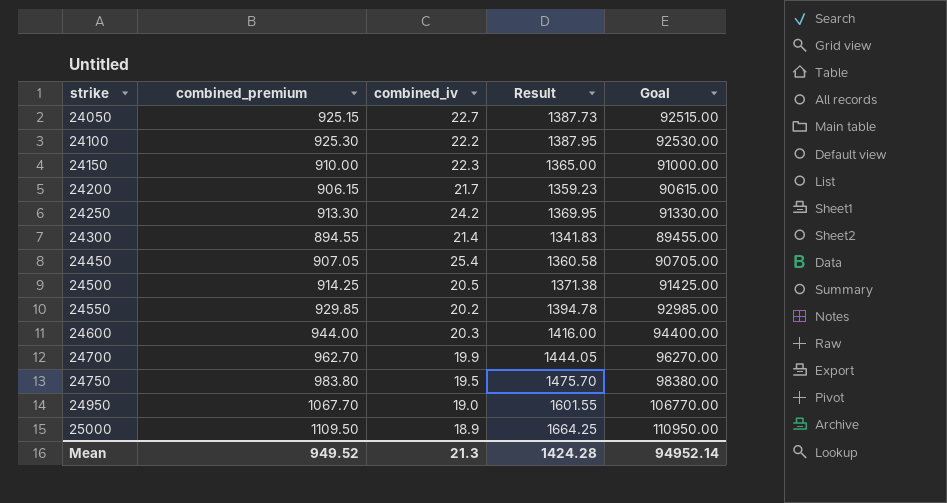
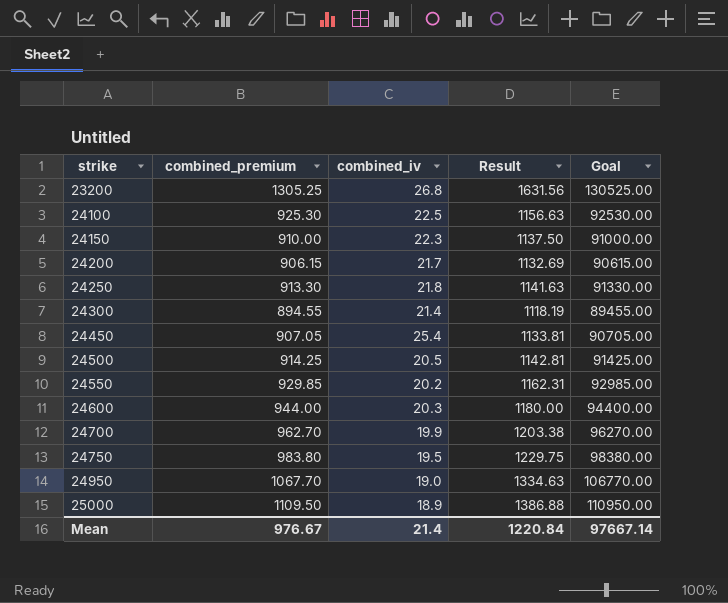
column Result | formula: [combined_premium] * 1.5 -> [combined_premium] * 1.25
row 24050: 925.15 | 22.7 | 1387.73 | 92515.00 -> none
row 23200: none -> 1305.25 | 26.8 | 1631.56 | 130525.00
24100 | combined_iv: 22.2 -> 22.5
24250 | combined_iv: 24.2 -> 21.8
Mean | combined_premium: 949.52 -> 976.67
Mean | combined_iv: 21.3 -> 21.4
Mean | Result: 1424.28 -> 1220.84
Mean | Goal: 94952.14 -> 97667.14

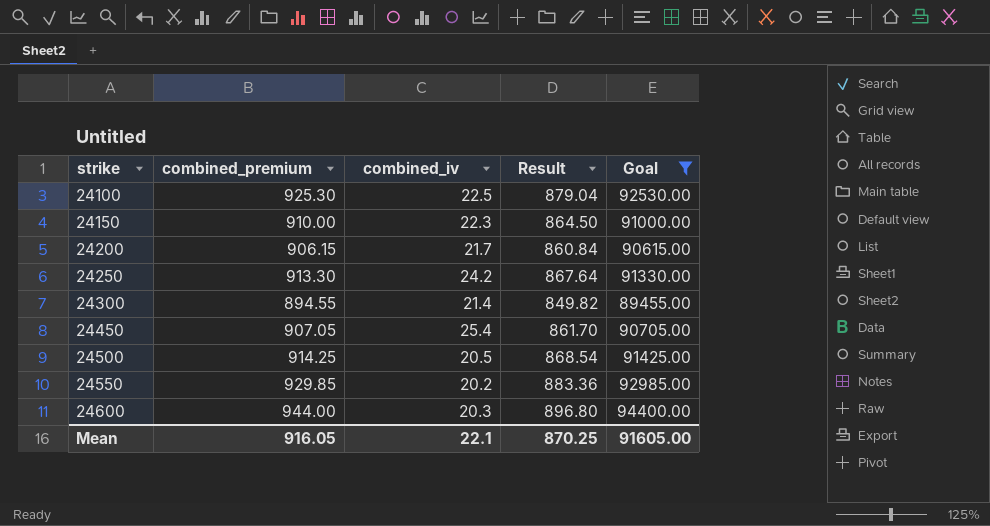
filter: none -> Goal <= 94400.00
column Result | formula: [combined_premium] * 1.25 -> [combined_premium] * 0.95
24250 | combined_iv: 21.8 -> 24.2
Mean | combined_premium: 976.67 -> 916.05
Mean | combined_iv: 21.4 -> 22.1
Mean | Result: 1220.84 -> 870.25
Mean | Goal: 97667.14 -> 91605.00

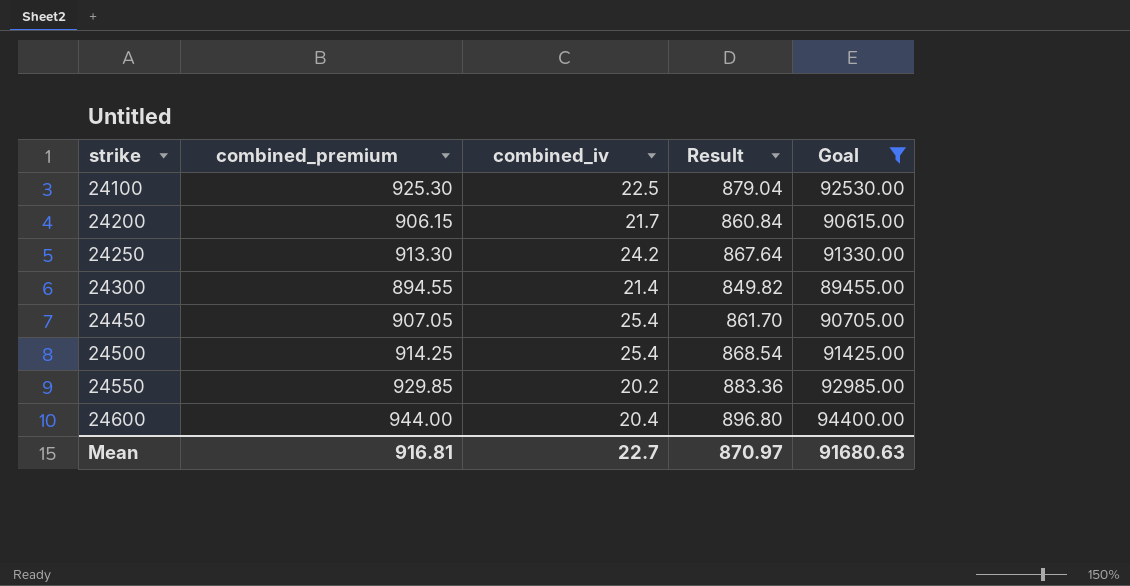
row 24150: 910.00 | 22.3 | 864.50 | 91000.00 -> none
24500 | combined_iv: 20.5 -> 25.4
24600 | combined_iv: 20.3 -> 20.4
Mean | combined_premium: 916.05 -> 916.81
Mean | combined_iv: 22.1 -> 22.7
Mean | Result: 870.25 -> 870.97
Mean | Goal: 91605.00 -> 91680.63

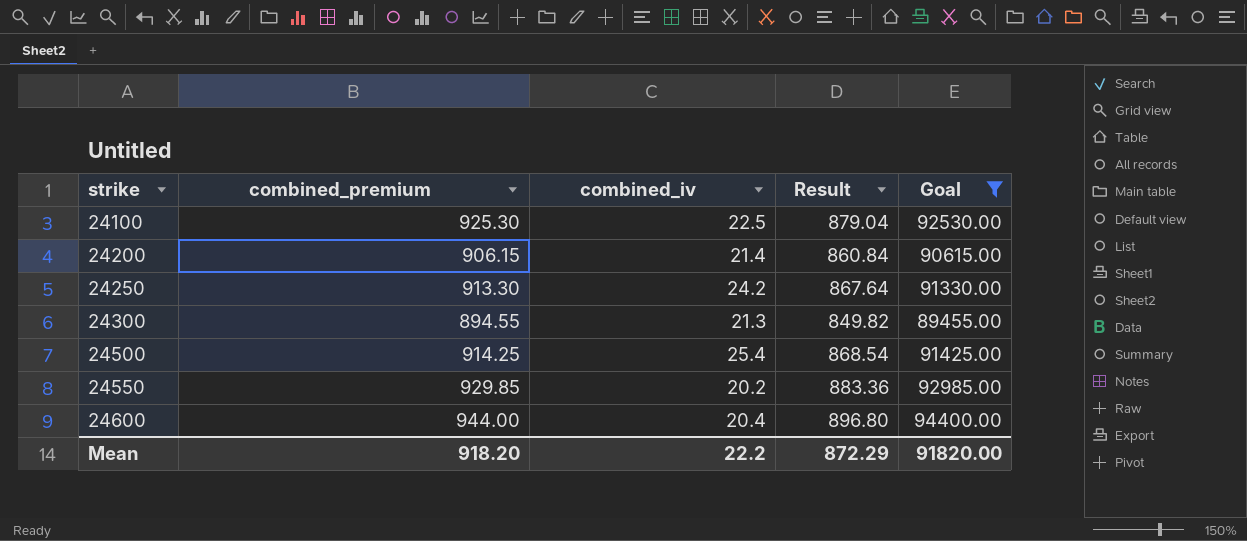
row 24450: 907.05 | 25.4 | 861.70 | 90705.00 -> none
24200 | combined_iv: 21.7 -> 21.4
24300 | combined_iv: 21.4 -> 21.3
Mean | combined_premium: 916.81 -> 918.20
Mean | combined_iv: 22.7 -> 22.2
Mean | Result: 870.97 -> 872.29
Mean | Goal: 91680.63 -> 91820.00

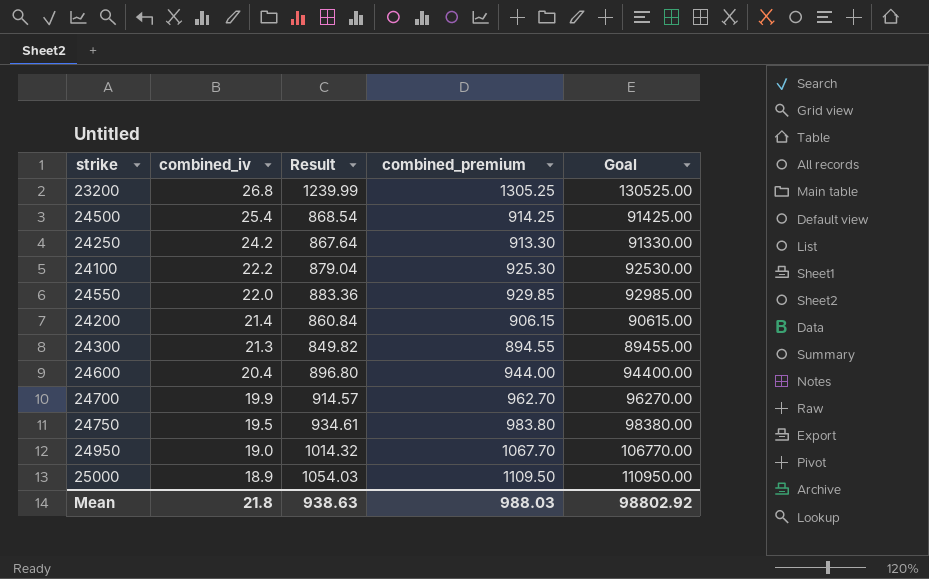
filter: Goal <= 94400.00 -> none
row order: strike ascending -> combined_iv descending
column combined_premium | position: 2 -> 4
24100 | combined_iv: 22.5 -> 22.2
24550 | combined_iv: 20.2 -> 22.0
Mean | combined_iv: 22.2 -> 21.8
Mean | Result: 872.29 -> 938.63
Mean | combined_premium: 918.20 -> 988.03
Mean | Goal: 91820.00 -> 98802.92

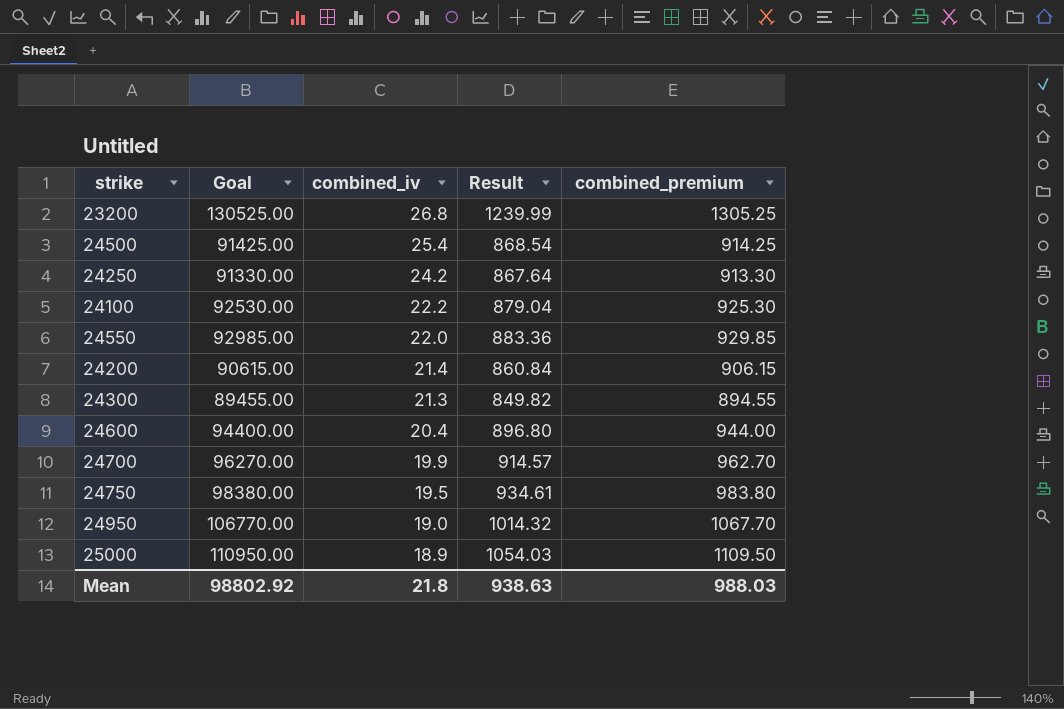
column Goal | position: 5 -> 2

